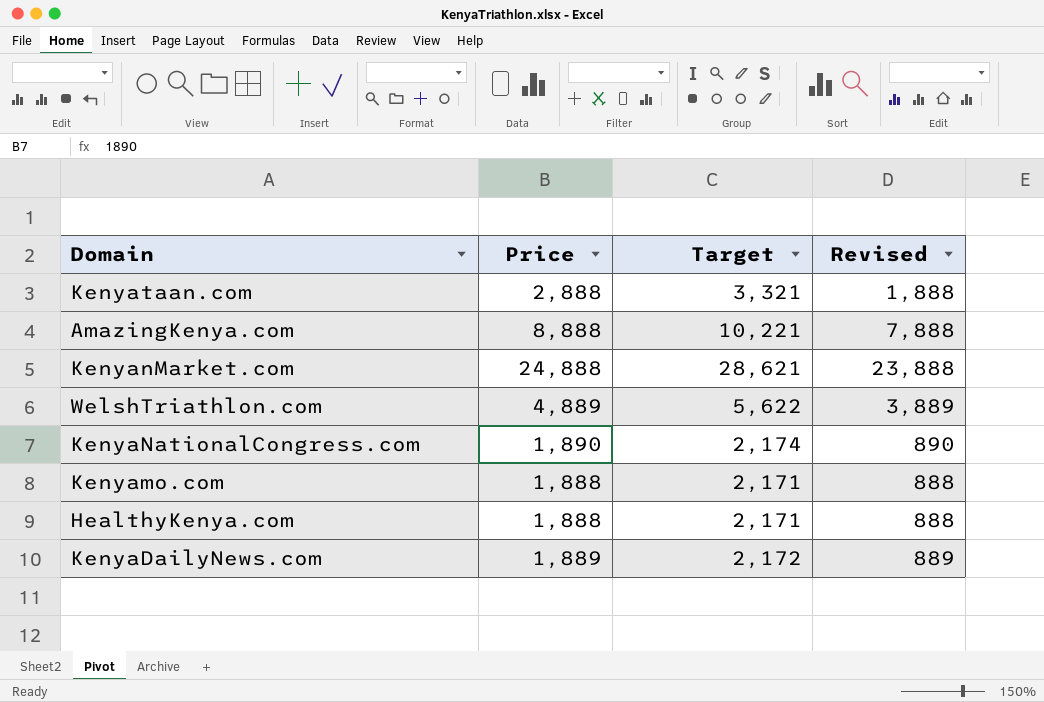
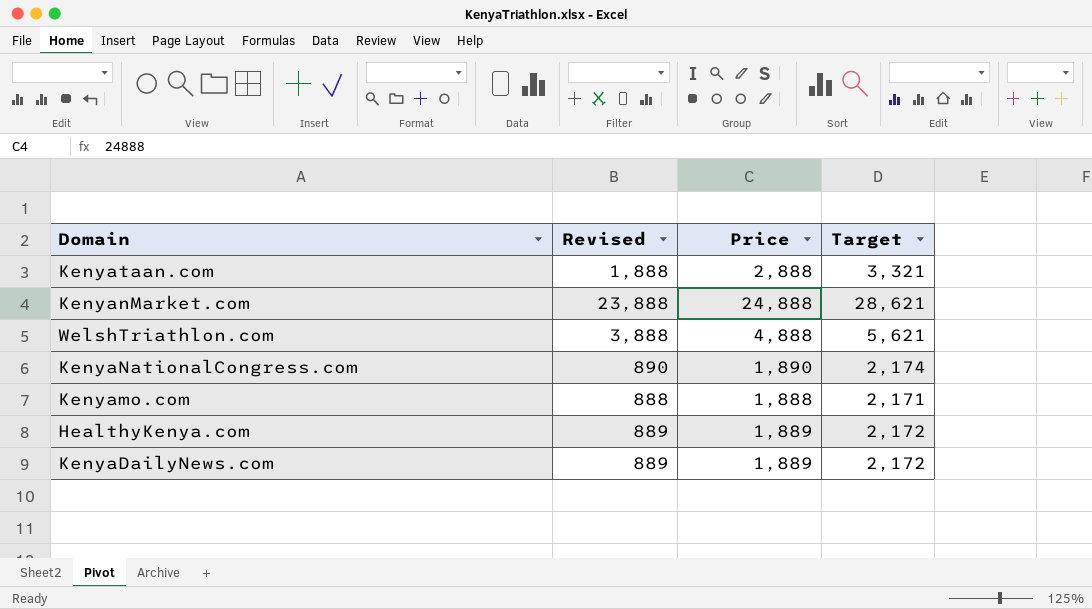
column Revised | position: 4 -> 2
row AmazingKenya.com: 8,888 | 10,221 | 7,888 -> none
WelshTriathlon.com | Revised: 3,889 -> 3,888
WelshTriathlon.com | Price: 4,889 -> 4,888
WelshTriathlon.com | Target: 5,622 -> 5,621
HealthyKenya.com | Revised: 888 -> 889
HealthyKenya.com | Price: 1,888 -> 1,889
HealthyKenya.com | Target: 2,171 -> 2,172

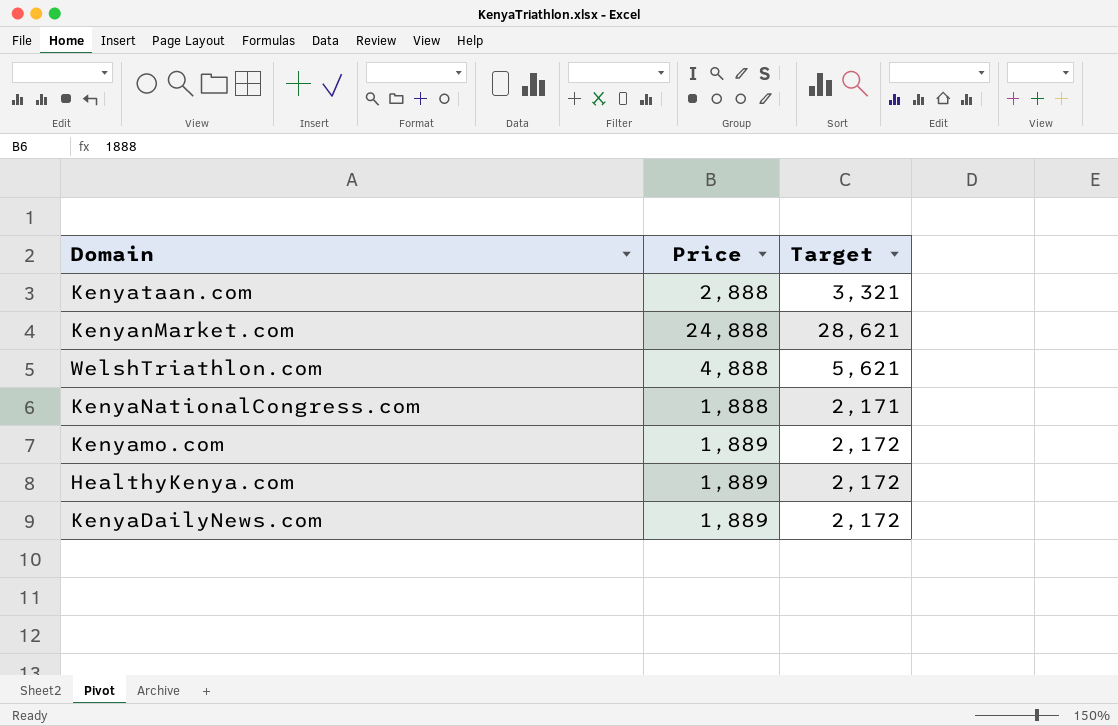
column Revised | formula: [Price] - 1000 -> none
KenyaNationalCongress.com | Price: 1,890 -> 1,888
KenyaNationalCongress.com | Target: 2,174 -> 2,171
Kenyamo.com | Price: 1,888 -> 1,889
Kenyamo.com | Target: 2,171 -> 2,172

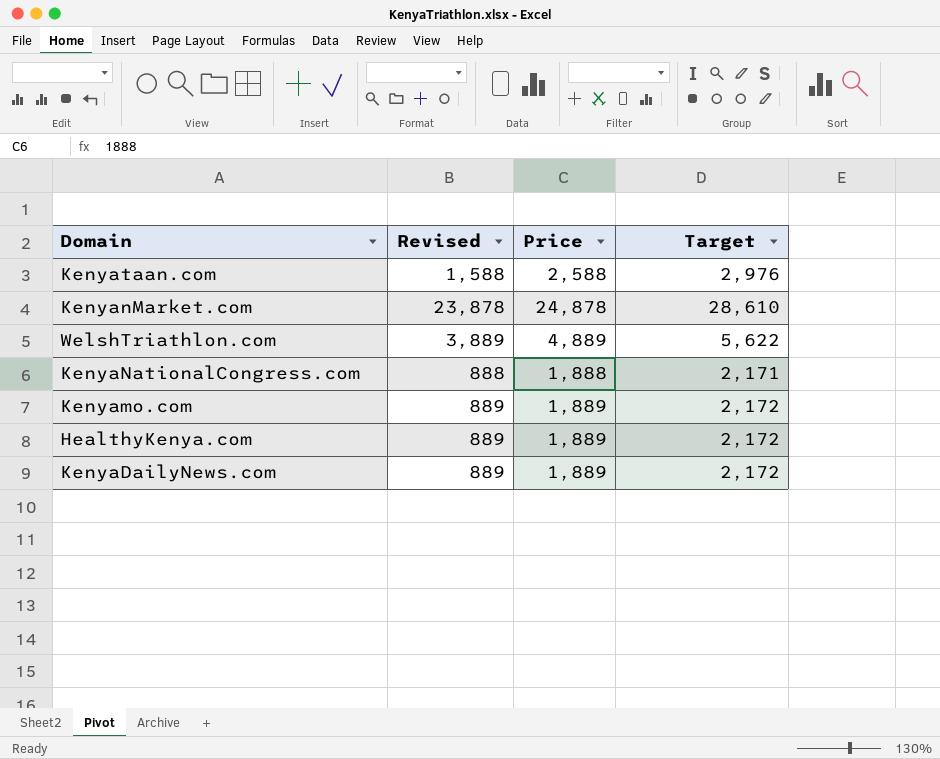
column Revised | formula: none -> [Price] - 1000
Kenyataan.com | Price: 2,888 -> 2,588
Kenyataan.com | Target: 3,321 -> 2,976
KenyanMarket.com | Price: 24,888 -> 24,878
KenyanMarket.com | Target: 28,621 -> 28,610
WelshTriathlon.com | Price: 4,888 -> 4,889
WelshTriathlon.com | Target: 5,621 -> 5,622

